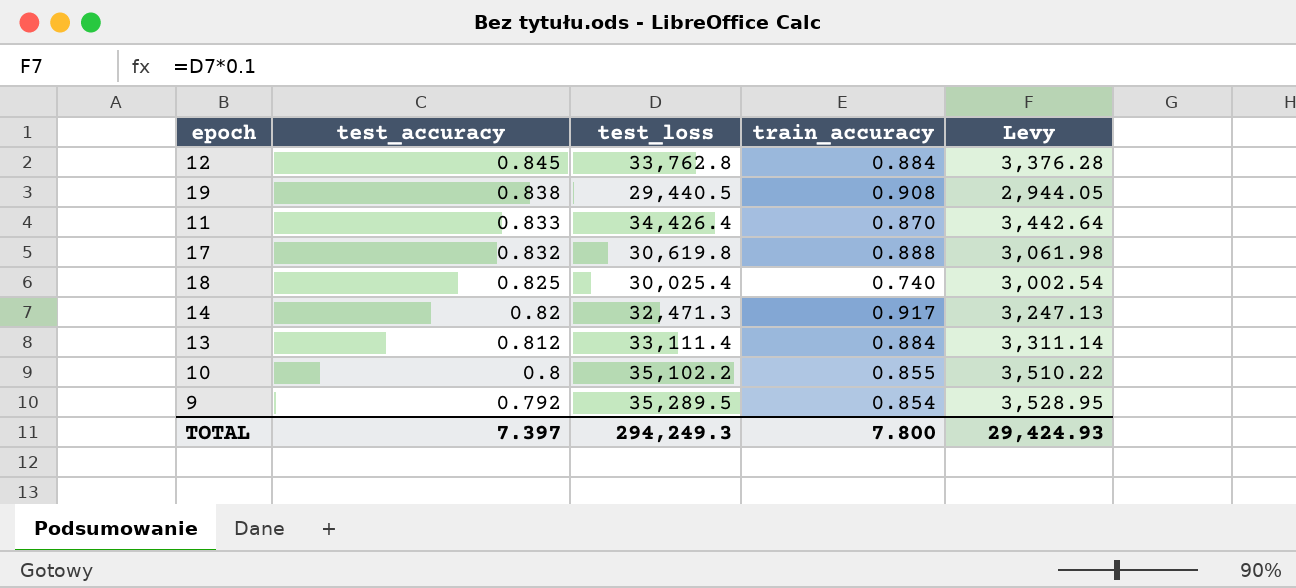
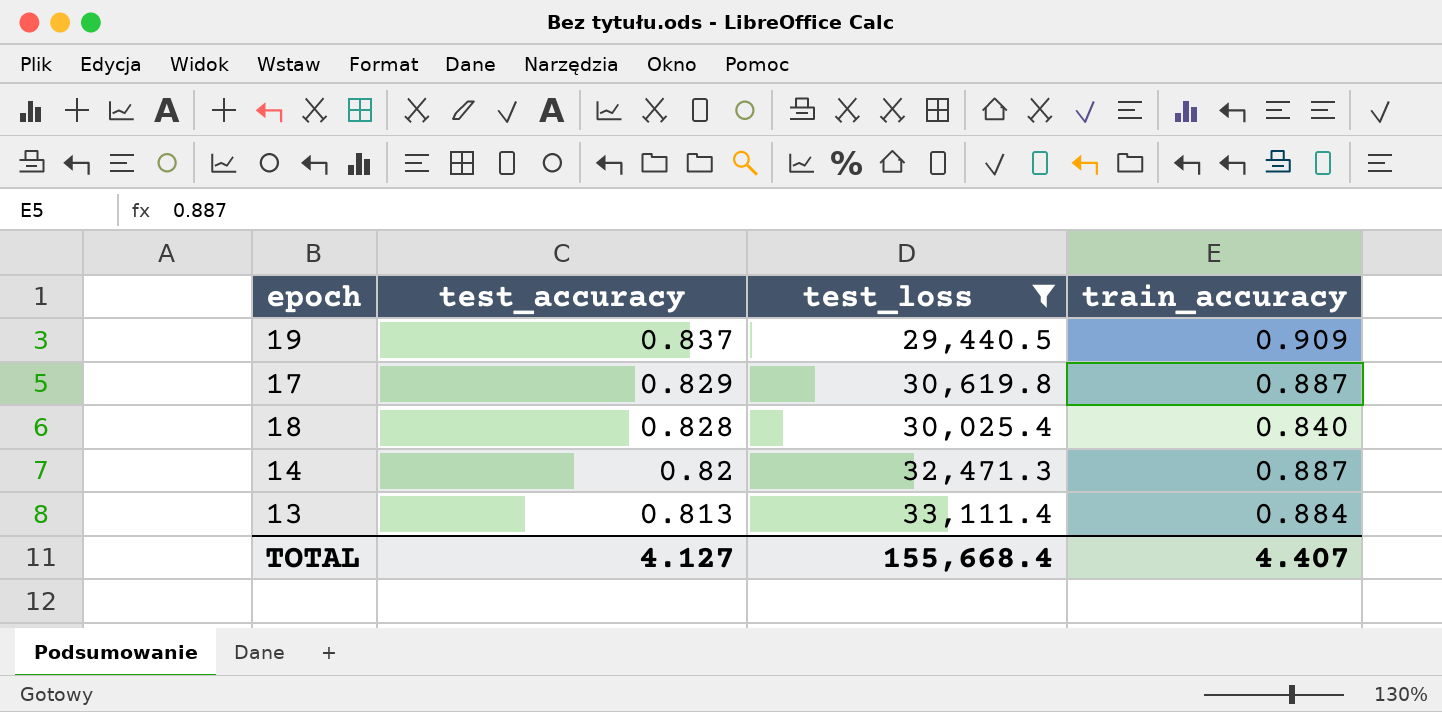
filter: none -> test_loss <= 33,111.4
column Levy | formula: [test_loss] * 0.1 -> none
19 | test_accuracy: 0.838 -> 0.837
19 | train_accuracy: 0.908 -> 0.909
17 | test_accuracy: 0.832 -> 0.829
17 | train_accuracy: 0.888 -> 0.887
18 | test_accuracy: 0.825 -> 0.828
18 | train_accuracy: 0.740 -> 0.840
14 | train_accuracy: 0.917 -> 0.887
13 | test_accuracy: 0.812 -> 0.813
TOTAL | test_accuracy: 7.397 -> 4.127
TOTAL | test_loss: 294,249.3 -> 155,668.4
TOTAL | train_accuracy: 7.800 -> 4.407

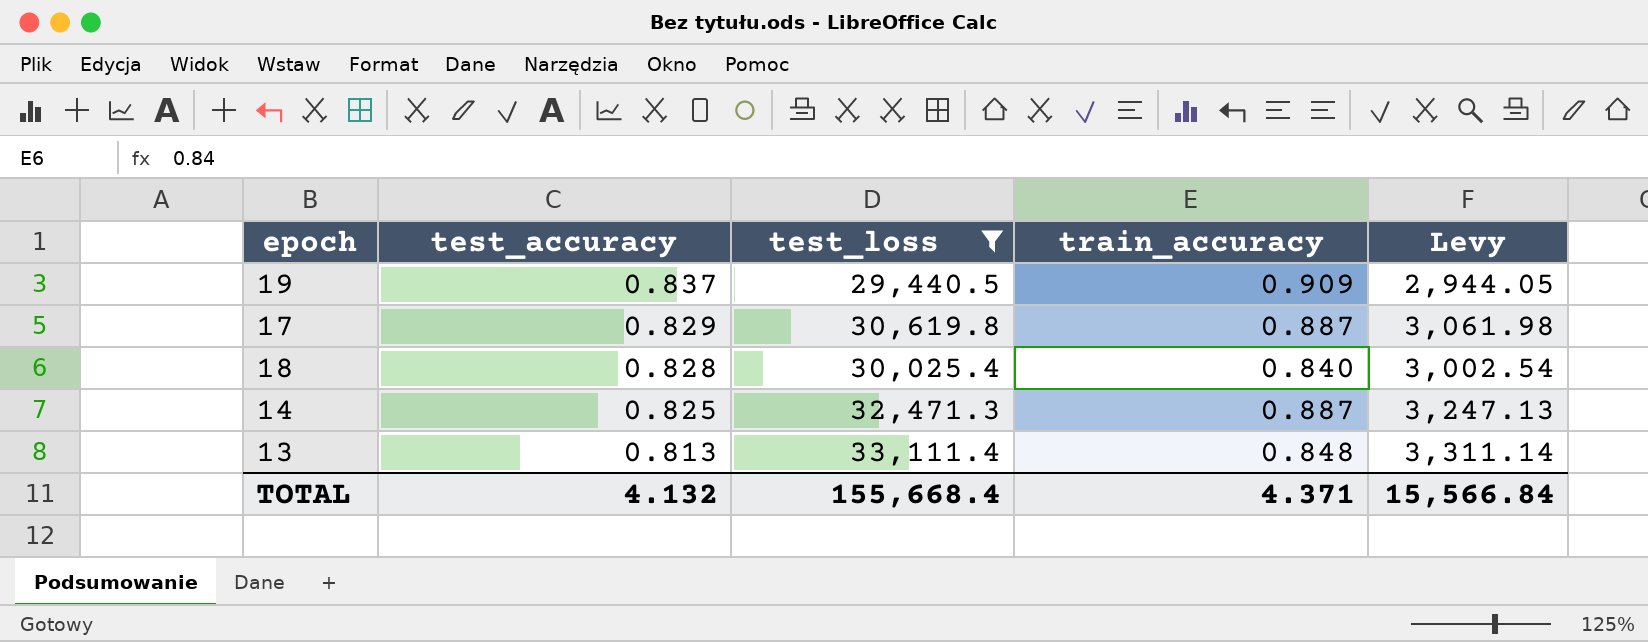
column Levy | formula: none -> [test_loss] * 0.1
14 | test_accuracy: 0.82 -> 0.825
13 | train_accuracy: 0.884 -> 0.848
TOTAL | test_accuracy: 4.127 -> 4.132
TOTAL | train_accuracy: 4.407 -> 4.371

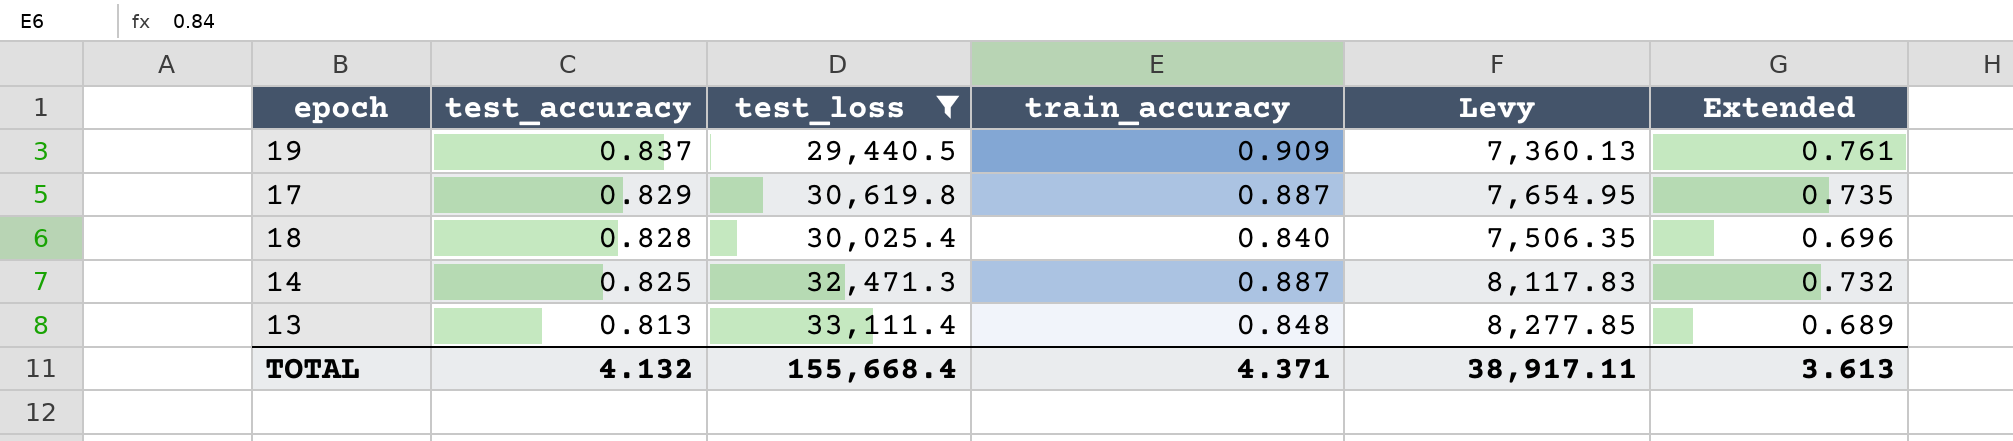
column Levy | formula: [test_loss] * 0.1 -> [test_loss] * 0.25
column Extended | formula: none -> [test_accuracy] * [train_accuracy]
TOTAL | Levy: 15,566.84 -> 38,917.11

